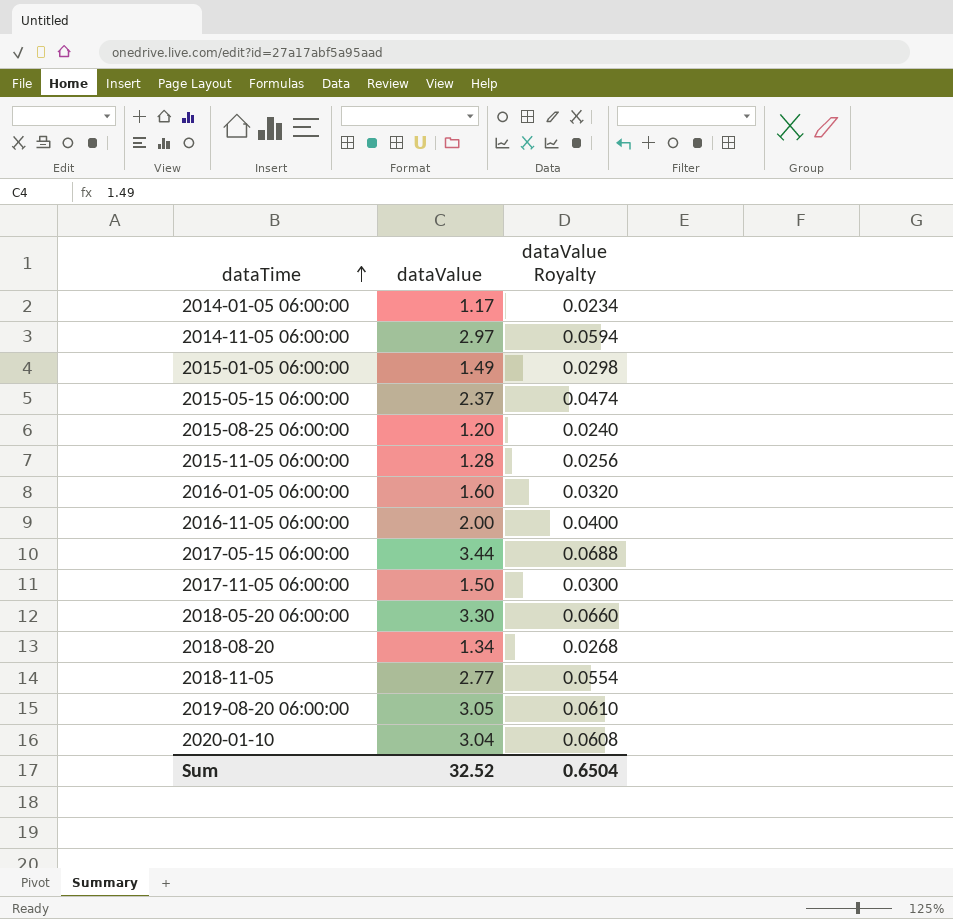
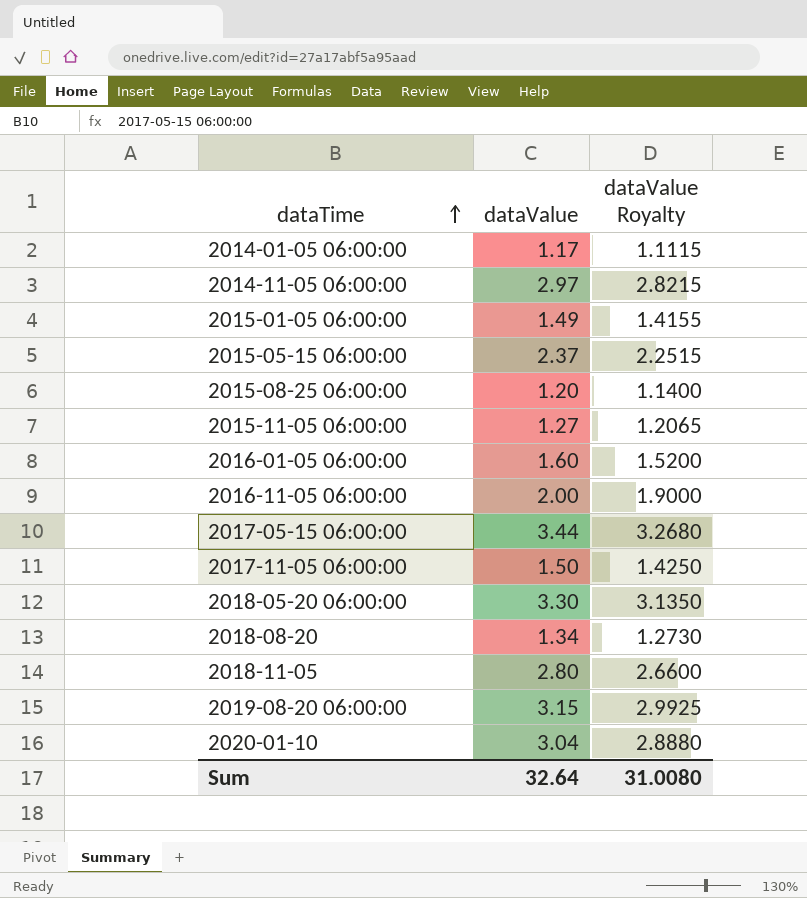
column dataValue Royalty | formula: [dataValue] * 0.02 -> [dataValue] * 0.95
2015-11-05 06:00:00 | dataValue: 1.28 -> 1.27
2018-11-05 | dataValue: 2.77 -> 2.80
2019-08-20 06:00:00 | dataValue: 3.05 -> 3.15
Sum | dataValue: 32.52 -> 32.64
Sum | dataValue Royalty: 0.6504 -> 31.0080

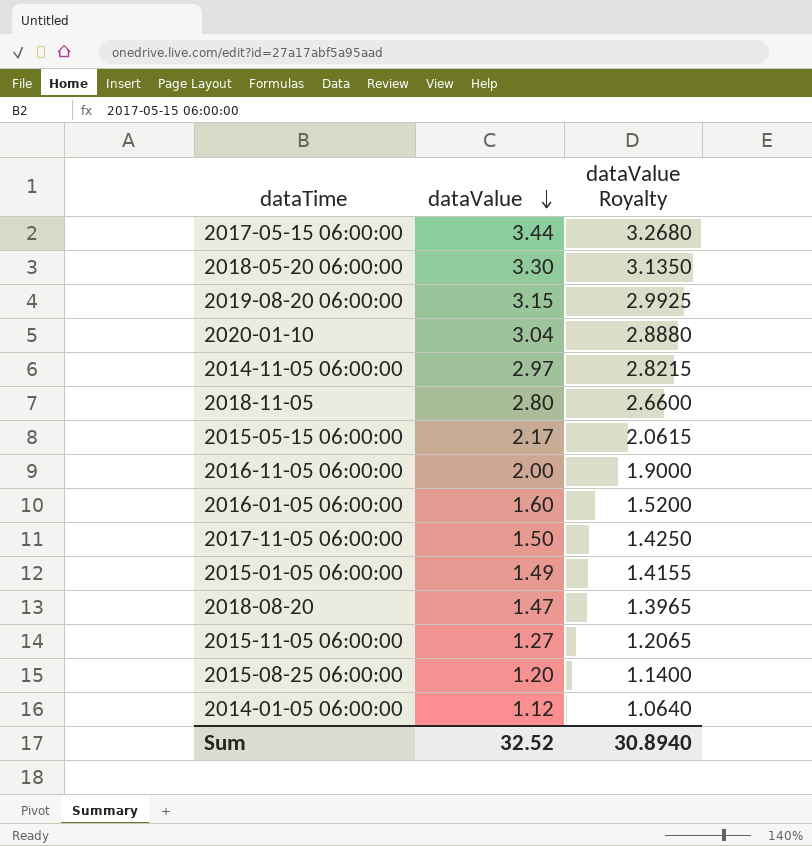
row order: dataTime ascending -> dataValue descending
2015-05-15 06:00:00 | dataValue: 2.37 -> 2.17
2015-05-15 06:00:00 | dataValue Royalty: 2.2515 -> 2.0615
2018-08-20 | dataValue: 1.34 -> 1.47
2018-08-20 | dataValue Royalty: 1.2730 -> 1.3965
2014-01-05 06:00:00 | dataValue: 1.17 -> 1.12
2014-01-05 06:00:00 | dataValue Royalty: 1.1115 -> 1.0640
Sum | dataValue: 32.64 -> 32.52
Sum | dataValue Royalty: 31.0080 -> 30.8940

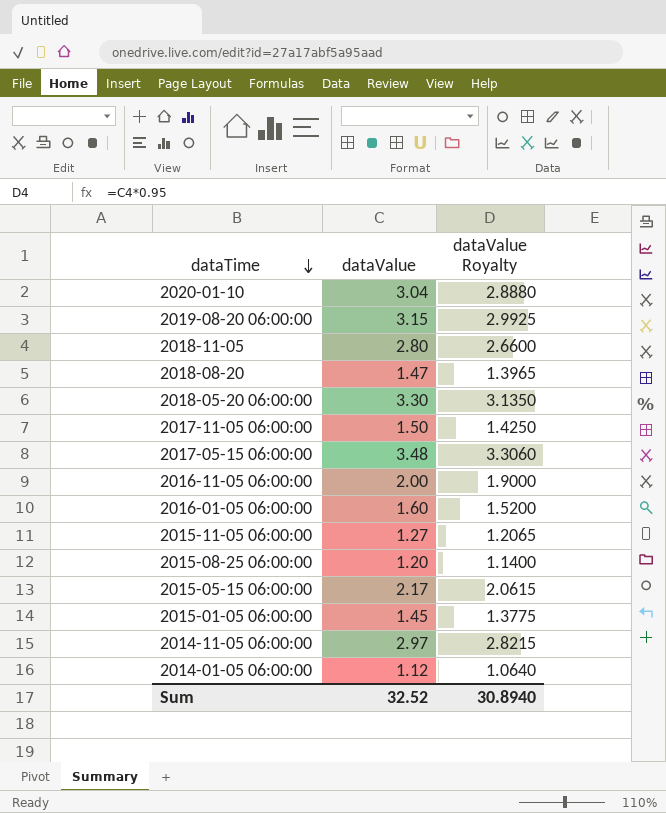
row order: dataValue descending -> dataTime descending
2017-05-15 06:00:00 | dataValue: 3.44 -> 3.48
2017-05-15 06:00:00 | dataValue Royalty: 3.2680 -> 3.3060
2015-01-05 06:00:00 | dataValue: 1.49 -> 1.45
2015-01-05 06:00:00 | dataValue Royalty: 1.4155 -> 1.3775

